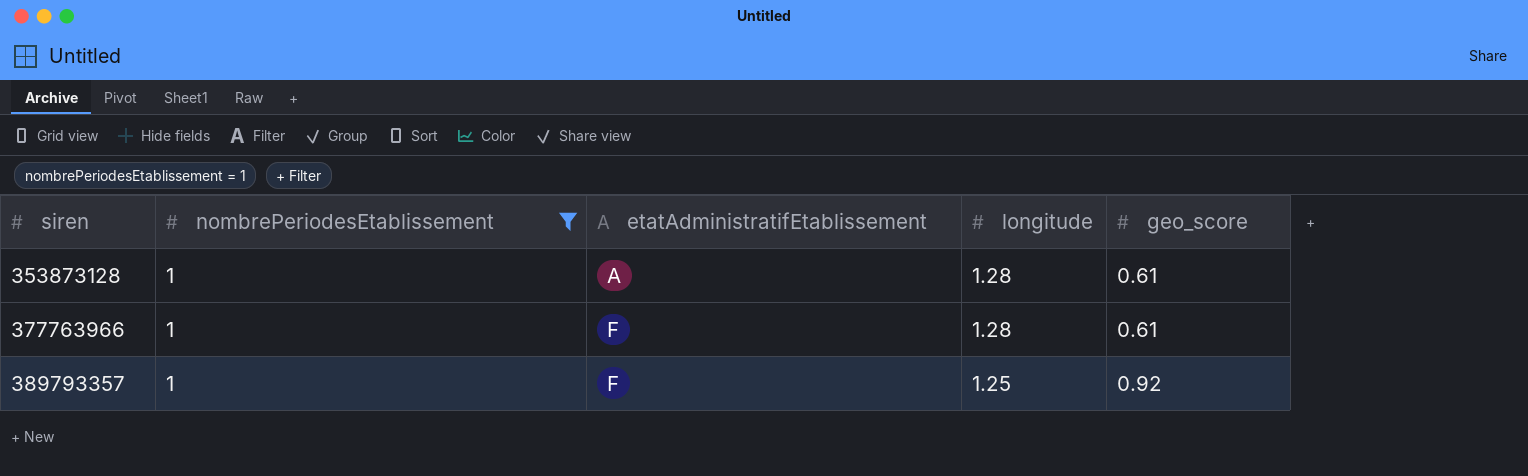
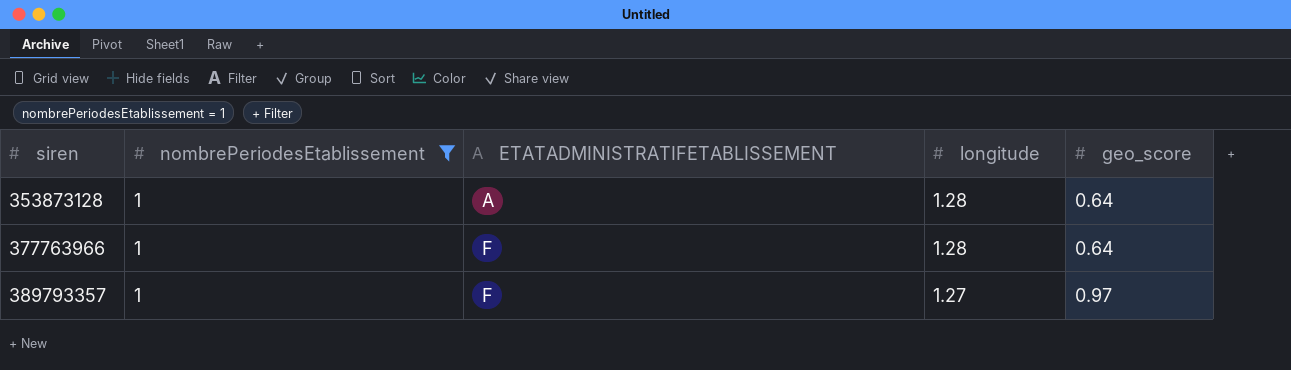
column name: etatAdministratifEtablissement -> ETATADMINISTRATIFETABLISSEMENT
353873128 | geo_score: 0.61 -> 0.64
377763966 | geo_score: 0.61 -> 0.64
389793357 | longitude: 1.25 -> 1.27
389793357 | geo_score: 0.92 -> 0.97

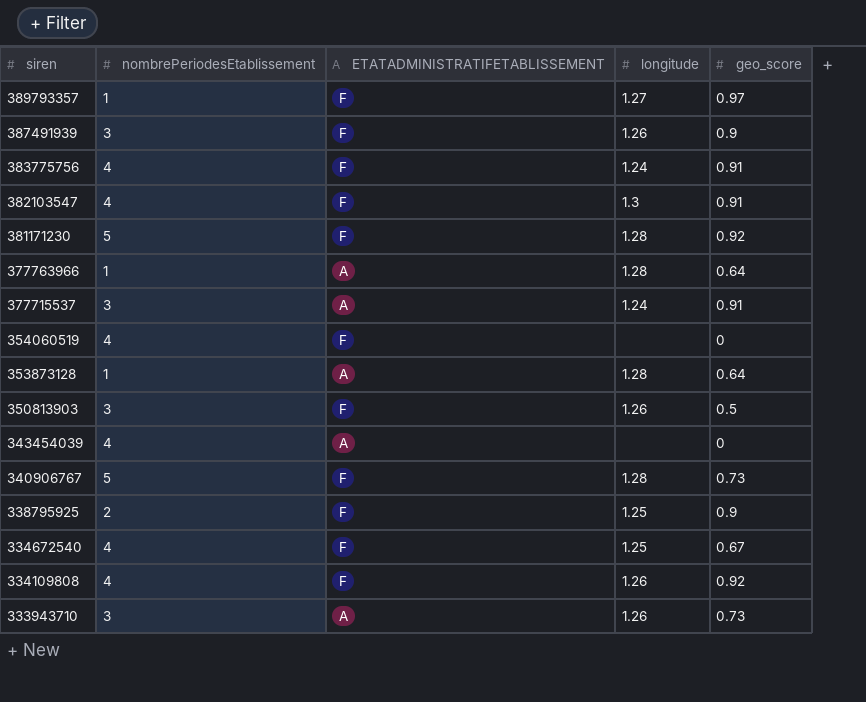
filter: nombrePeriodesEtablissement = 1 -> none
row order: siren ascending -> siren descending
377763966 | ETATADMINISTRATIFETABLISSEMENT: F -> A

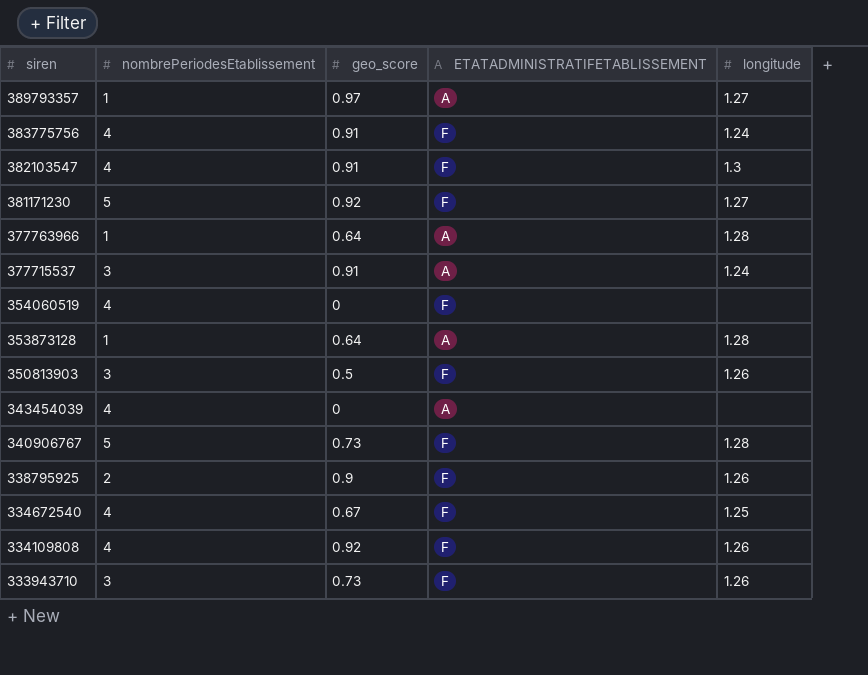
column geo_score | position: 5 -> 3
row 387491939: 3 | F | 1.26 | 0.9 -> none
389793357 | ETATADMINISTRATIFETABLISSEMENT: F -> A
381171230 | longitude: 1.28 -> 1.27
338795925 | longitude: 1.25 -> 1.26
333943710 | ETATADMINISTRATIFETABLISSEMENT: A -> F

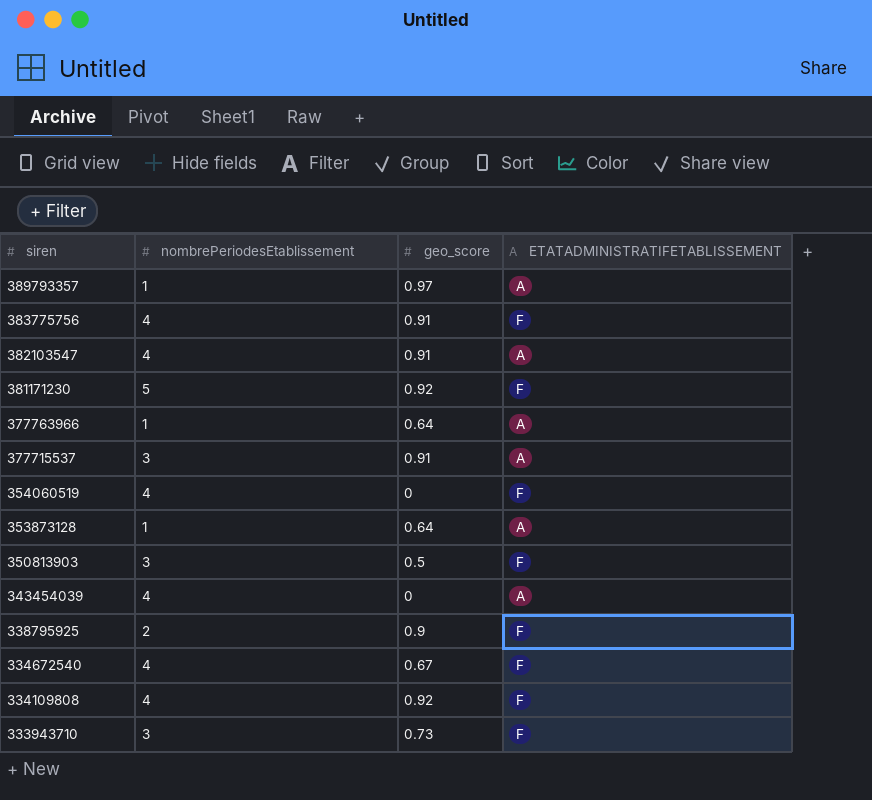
column longitude | position: 5 -> none
row 340906767: 5 | 0.73 | F | 1.28 -> none
382103547 | ETATADMINISTRATIFETABLISSEMENT: F -> A

